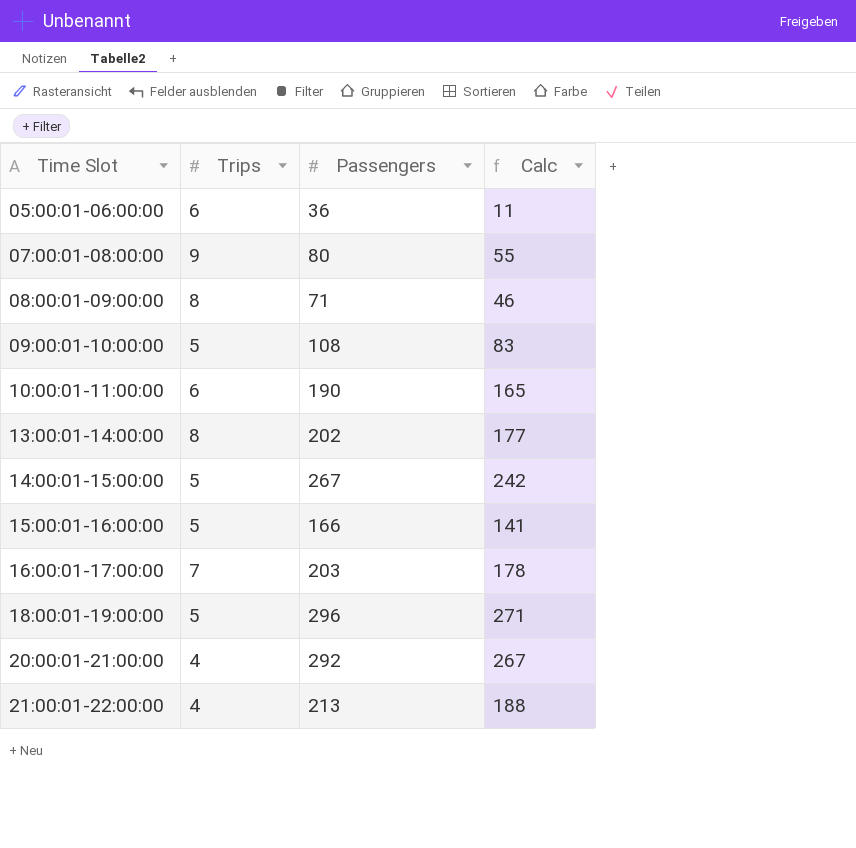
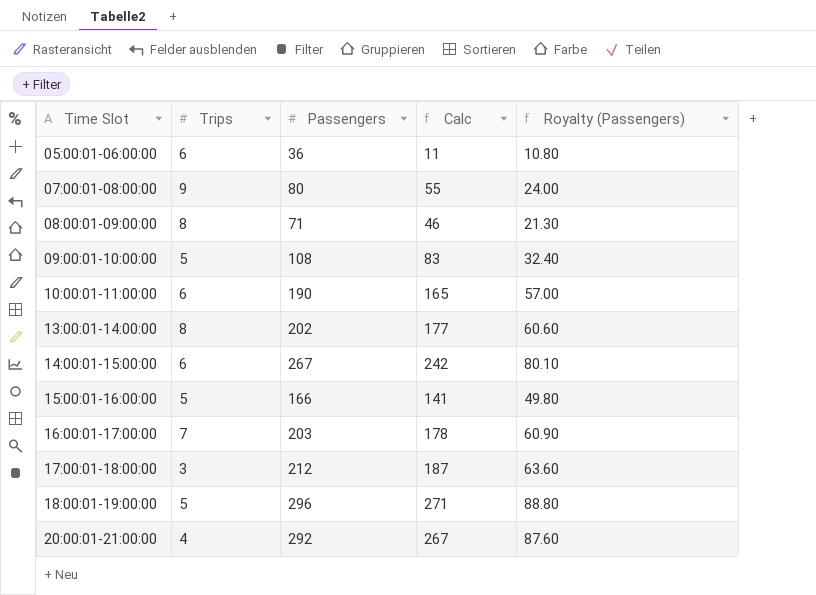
column Royalty (Passengers) | formula: none -> [Passengers] * 0.3
row 21:00:01-22:00:00: 4 | 213 | 188 -> none
14:00:01-15:00:00 | Trips: 5 -> 6
row 17:00:01-18:00:00: none -> 3 | 212 | 187 | 63.60

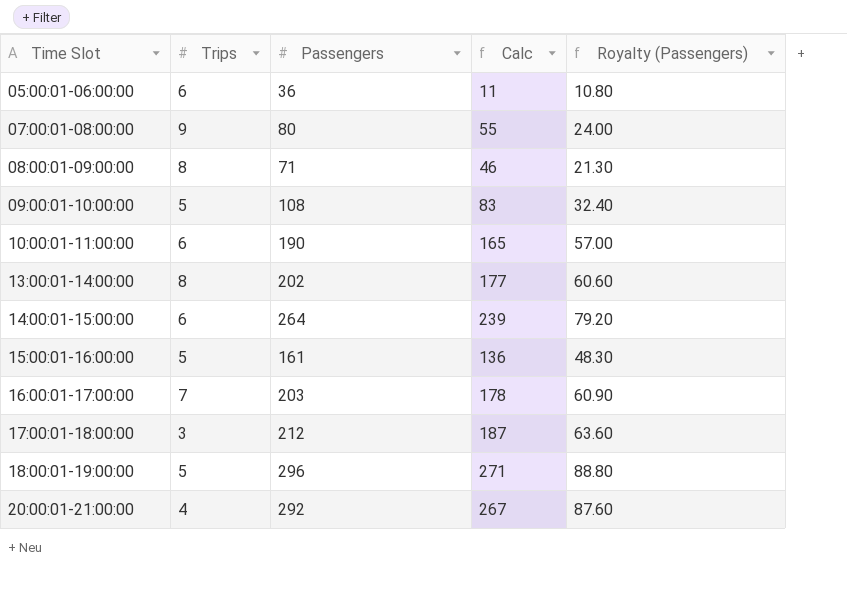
14:00:01-15:00:00 | Passengers: 267 -> 264
14:00:01-15:00:00 | Calc: 242 -> 239
14:00:01-15:00:00 | Royalty (Passengers): 80.10 -> 79.20
15:00:01-16:00:00 | Passengers: 166 -> 161
15:00:01-16:00:00 | Calc: 141 -> 136
15:00:01-16:00:00 | Royalty (Passengers): 49.80 -> 48.30

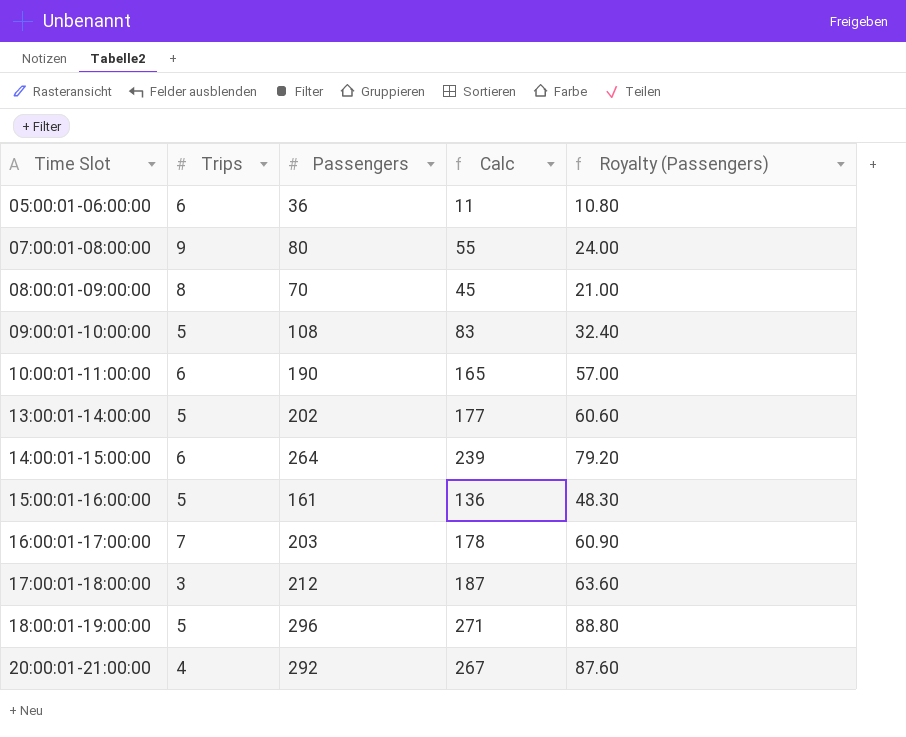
08:00:01-09:00:00 | Passengers: 71 -> 70
08:00:01-09:00:00 | Calc: 46 -> 45
08:00:01-09:00:00 | Royalty (Passengers): 21.30 -> 21.00
13:00:01-14:00:00 | Trips: 8 -> 5

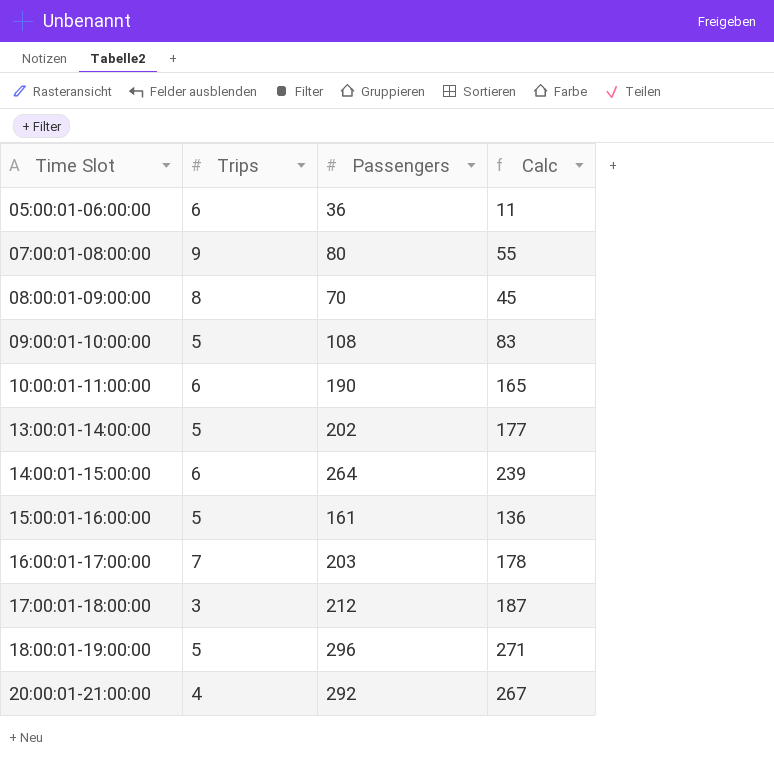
column Royalty (Passengers) | formula: [Passengers] * 0.3 -> none

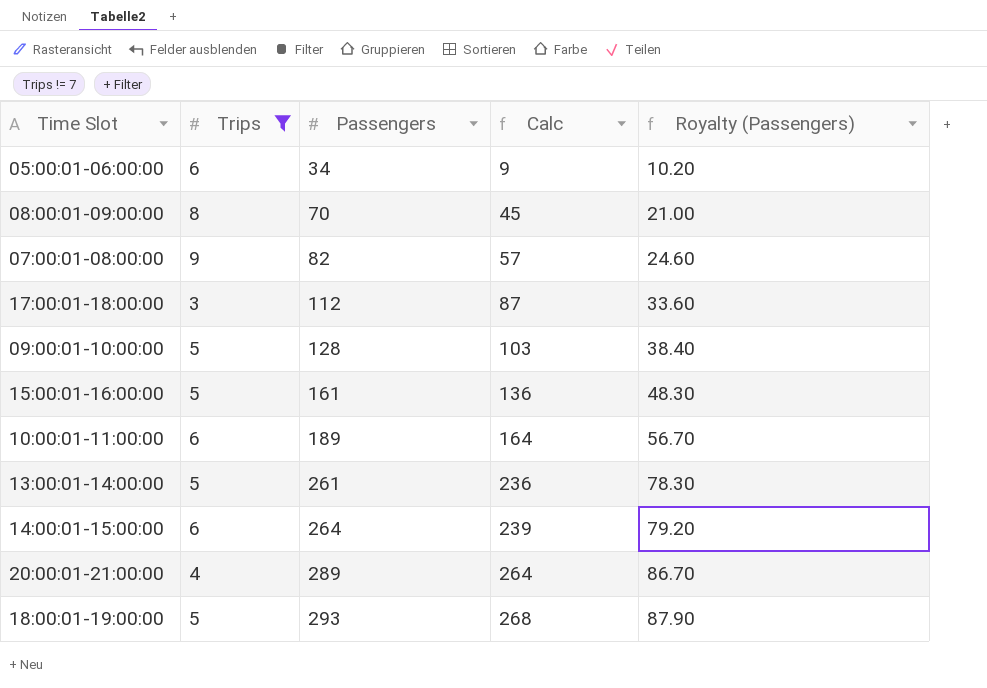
filter: none -> Trips != 7
row order: Time Slot ascending -> Passengers ascending
column Royalty (Passengers) | formula: none -> [Passengers] * 0.3
05:00:01-06:00:00 | Passengers: 36 -> 34
05:00:01-06:00:00 | Calc: 11 -> 9
07:00:01-08:00:00 | Passengers: 80 -> 82
07:00:01-08:00:00 | Calc: 55 -> 57
17:00:01-18:00:00 | Passengers: 212 -> 112
17:00:01-18:00:00 | Calc: 187 -> 87
09:00:01-10:00:00 | Passengers: 108 -> 128
09:00:01-10:00:00 | Calc: 83 -> 103
10:00:01-11:00:00 | Passengers: 190 -> 189
10:00:01-11:00:00 | Calc: 165 -> 164
13:00:01-14:00:00 | Passengers: 202 -> 261
13:00:01-14:00:00 | Calc: 177 -> 236
20:00:01-21:00:00 | Passengers: 292 -> 289
20:00:01-21:00:00 | Calc: 267 -> 264
18:00:01-19:00:00 | Passengers: 296 -> 293
18:00:01-19:00:00 | Calc: 271 -> 268

